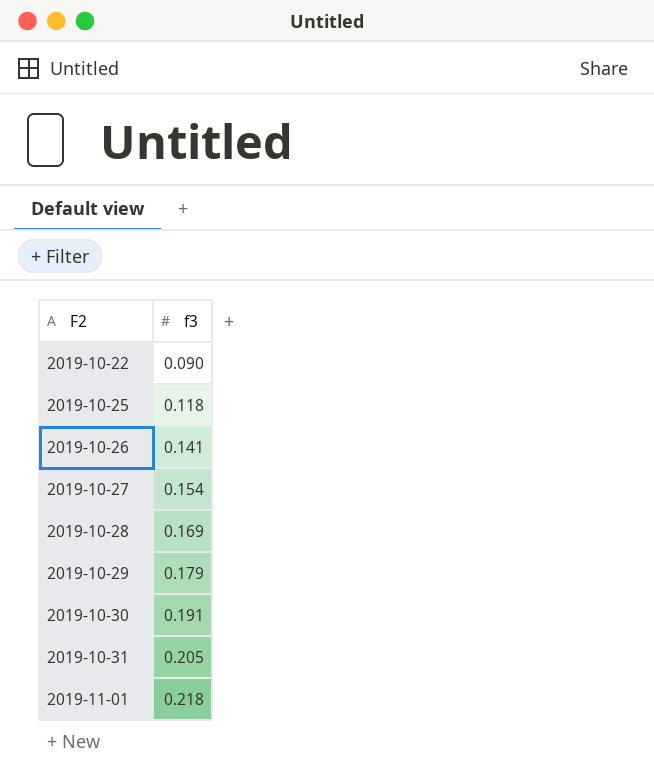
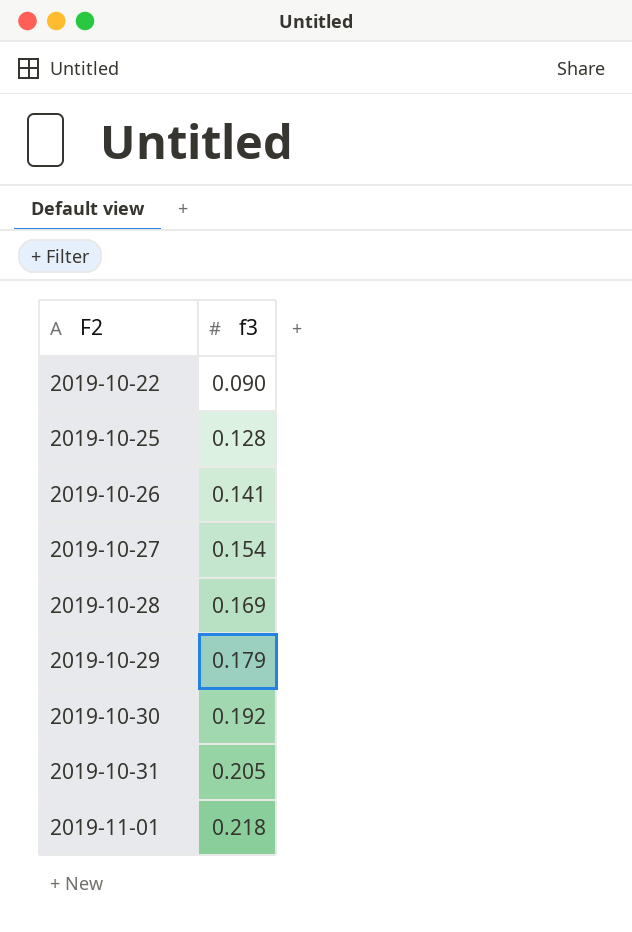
2019-10-25 | f3: 0.118 -> 0.128
2019-10-30 | f3: 0.191 -> 0.192

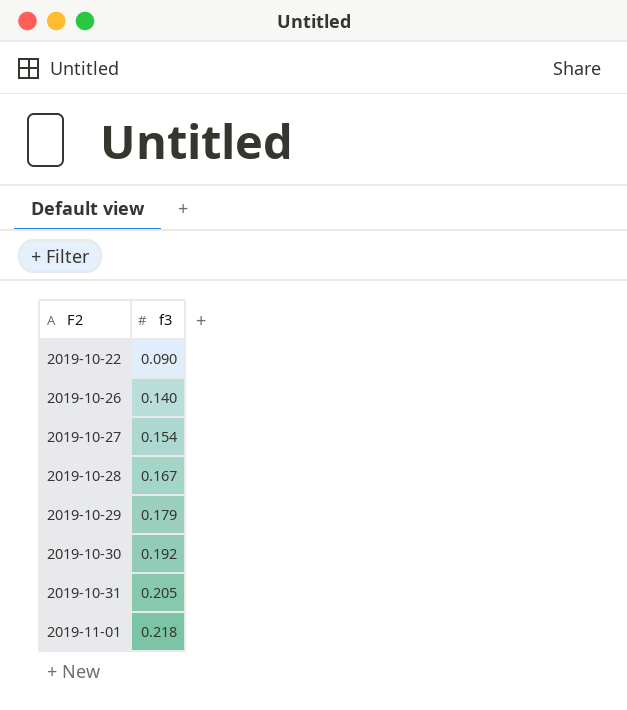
row 2019-10-25: 0.128 -> none
2019-10-26 | f3: 0.141 -> 0.140
2019-10-28 | f3: 0.169 -> 0.167

